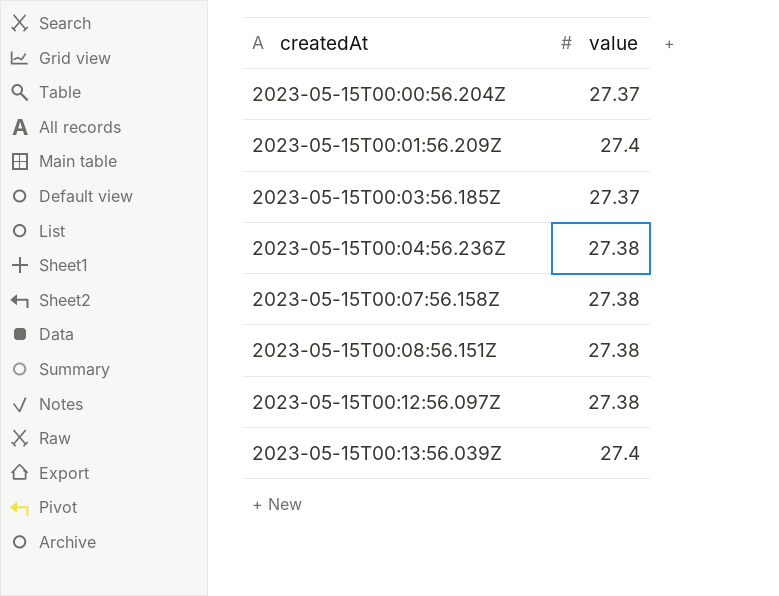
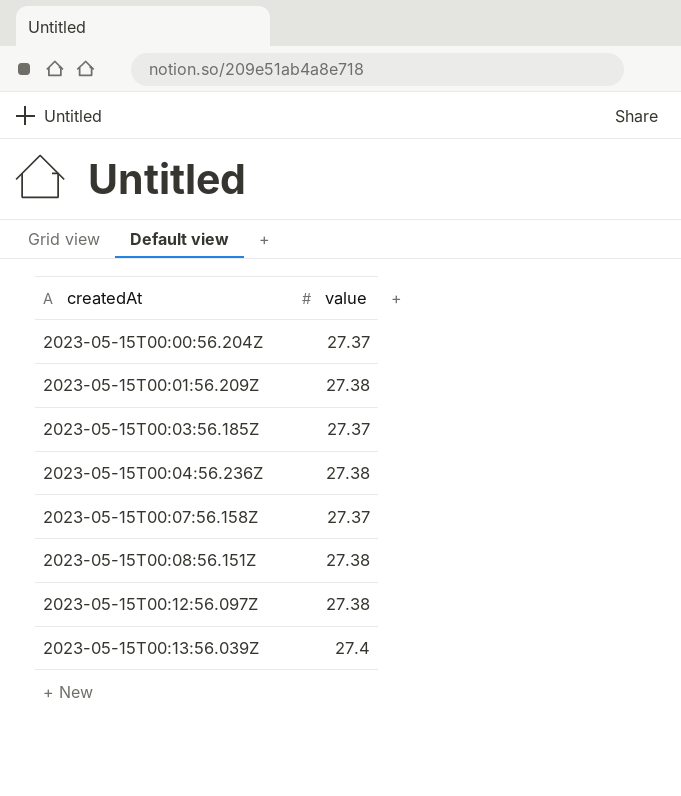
2023-05-15T00:01:56.209Z | value: 27.4 -> 27.38
2023-05-15T00:07:56.158Z | value: 27.38 -> 27.37

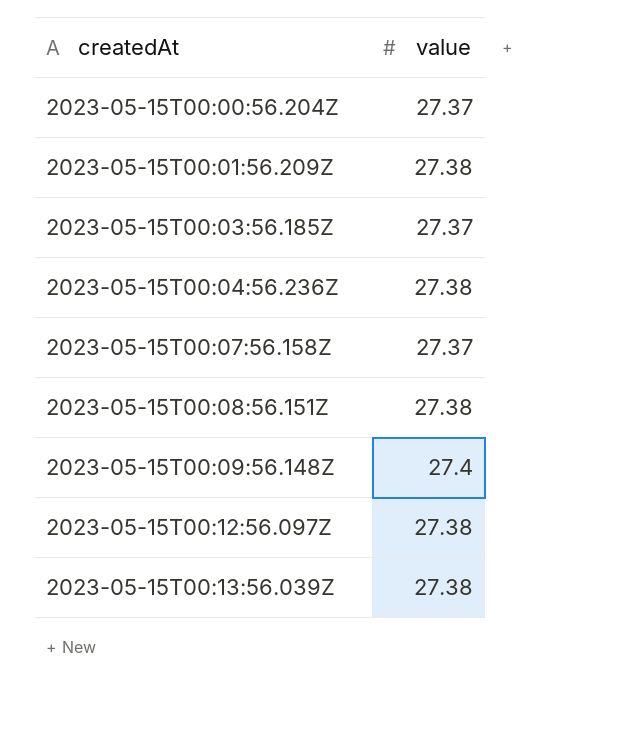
row 2023-05-15T00:09:56.148Z: none -> 27.4
2023-05-15T00:13:56.039Z | value: 27.4 -> 27.38

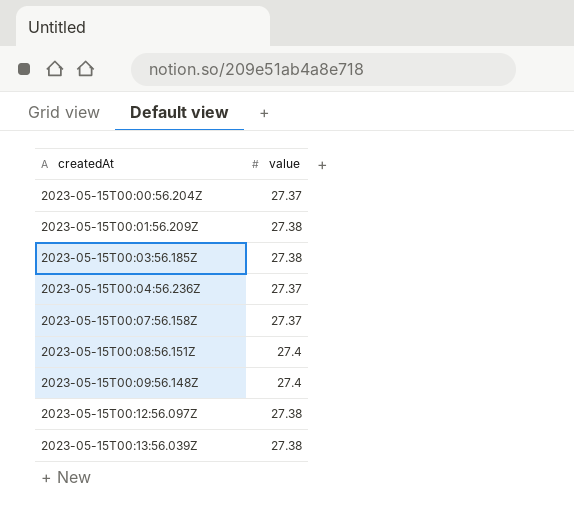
2023-05-15T00:03:56.185Z | value: 27.37 -> 27.38
2023-05-15T00:04:56.236Z | value: 27.38 -> 27.37
2023-05-15T00:08:56.151Z | value: 27.38 -> 27.4

